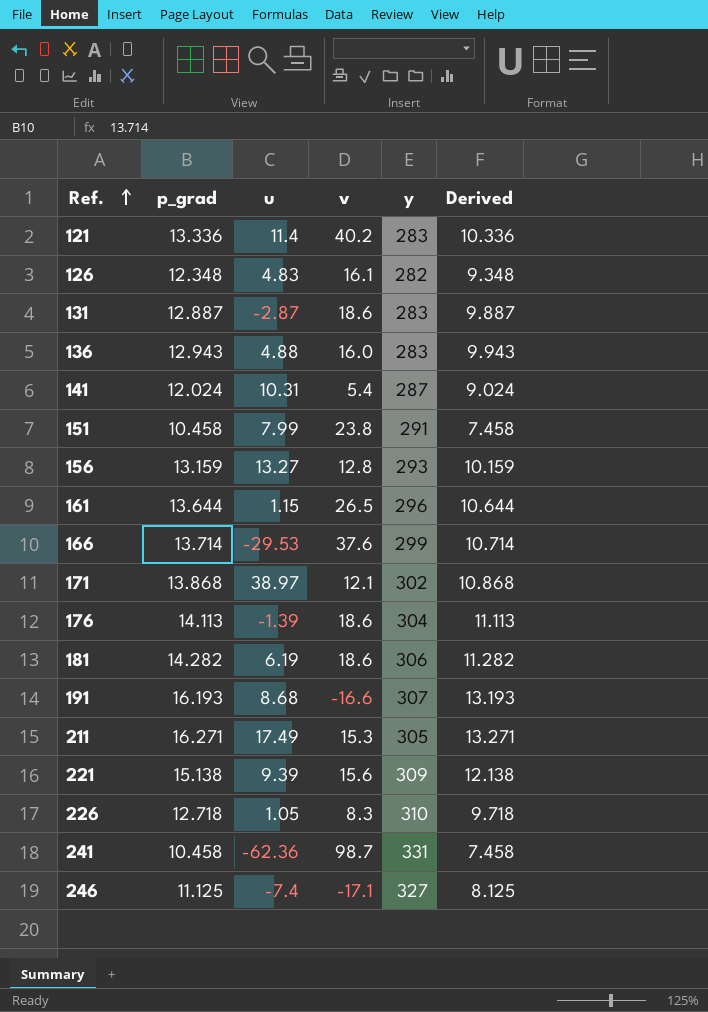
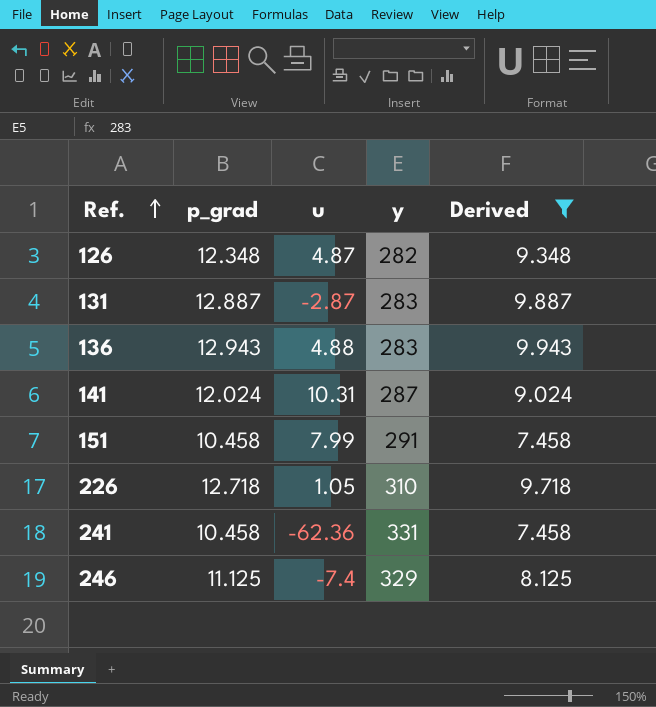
filter: none -> Derived <= 9.943
column v | position: 4 -> none
126 | u: 4.83 -> 4.87
246 | y: 327 -> 329

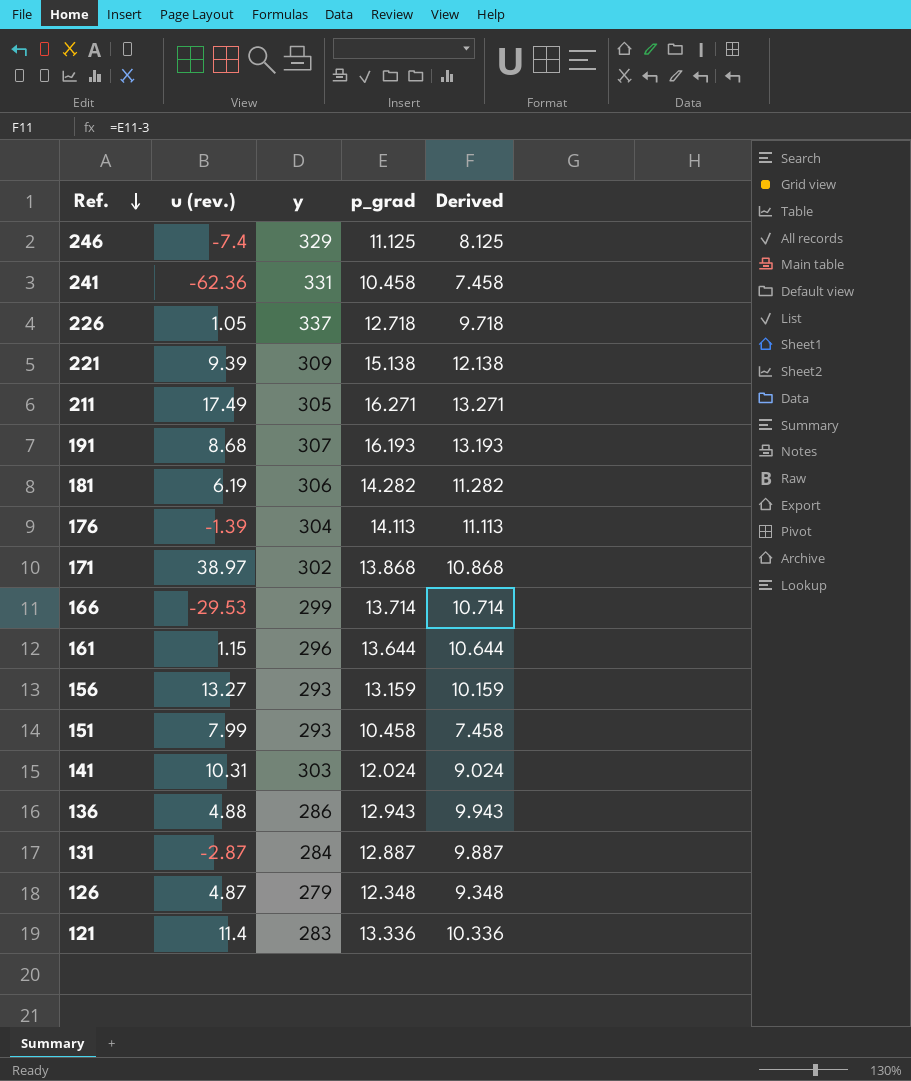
filter: Derived <= 9.943 -> none
row order: Ref. ascending -> Ref. descending
column name: u -> u (rev.)
column p_grad | position: 2 -> 4
226 | y: 310 -> 337
151 | y: 291 -> 293
141 | y: 287 -> 303
136 | y: 283 -> 286
131 | y: 283 -> 284
126 | y: 282 -> 279

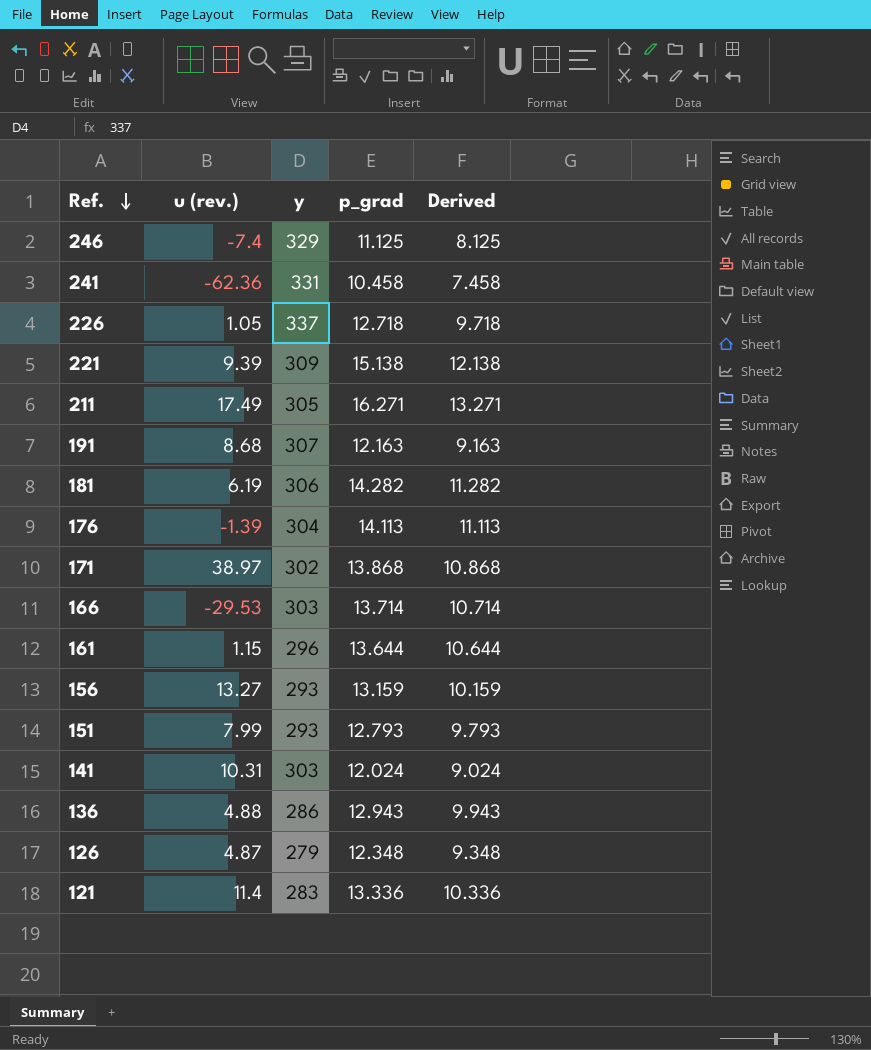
row 131: -2.87 | 284 | 12.887 | 9.887 -> none
191 | p_grad: 16.193 -> 12.163
191 | Derived: 13.193 -> 9.163
166 | y: 299 -> 303
151 | p_grad: 10.458 -> 12.793
151 | Derived: 7.458 -> 9.793

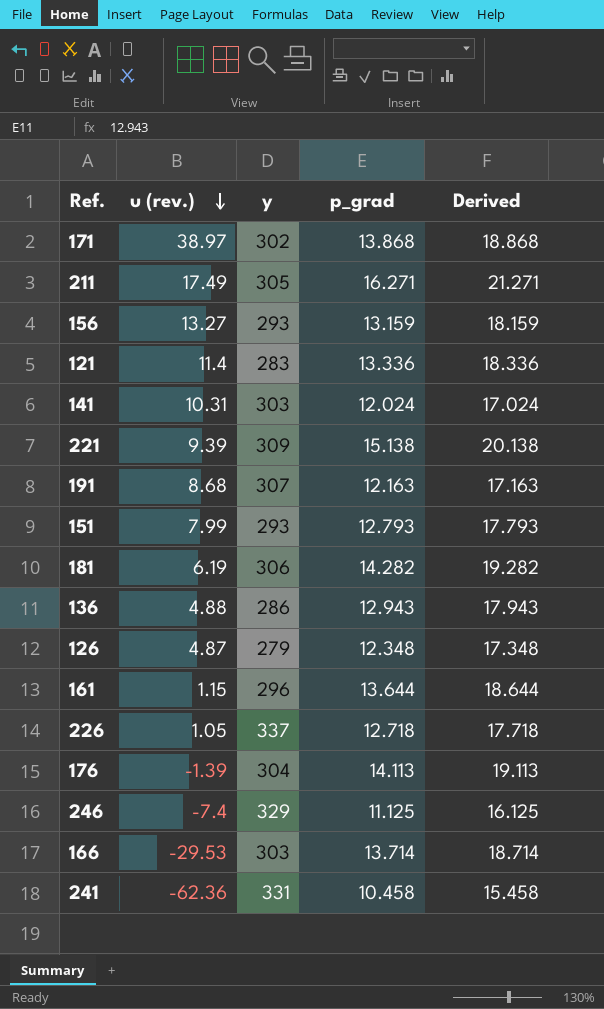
row order: Ref. descending -> u (rev.) descending
column Derived | formula: [p_grad] - 3 -> [p_grad] + 5

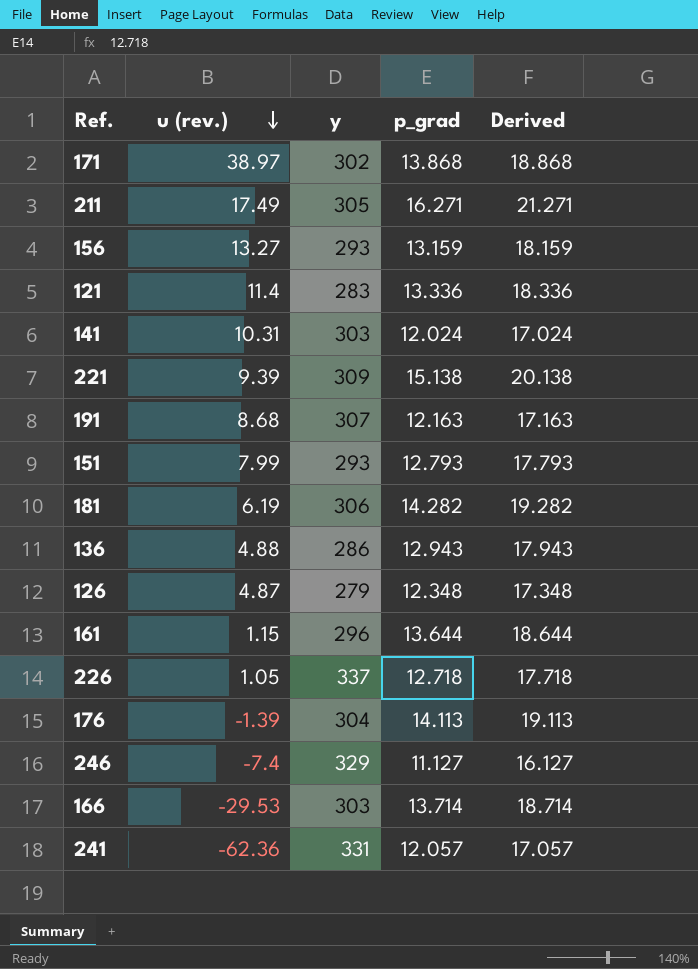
246 | p_grad: 11.125 -> 11.127
246 | Derived: 16.125 -> 16.127
241 | p_grad: 10.458 -> 12.057
241 | Derived: 15.458 -> 17.057

